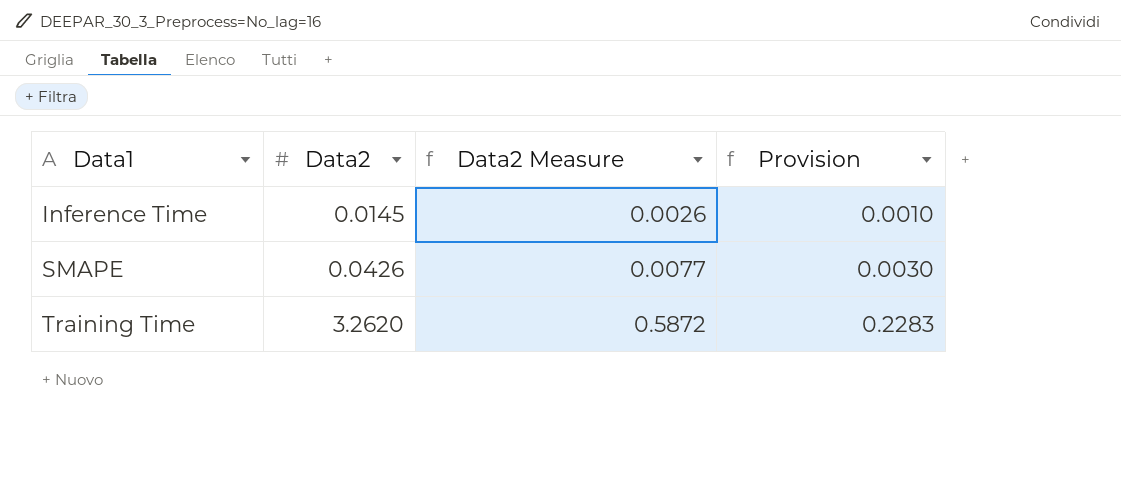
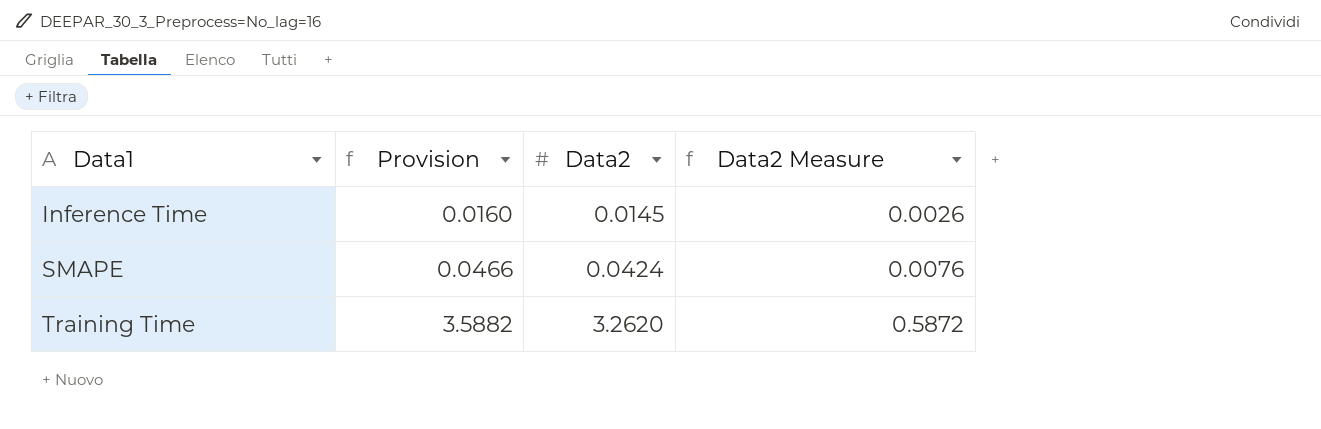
column Provision | formula: [Data2] * 0.07 -> [Data2] * 1.1
column Provision | position: 4 -> 2
SMAPE | Data2: 0.0426 -> 0.0424
SMAPE | Data2 Measure: 0.0077 -> 0.0076

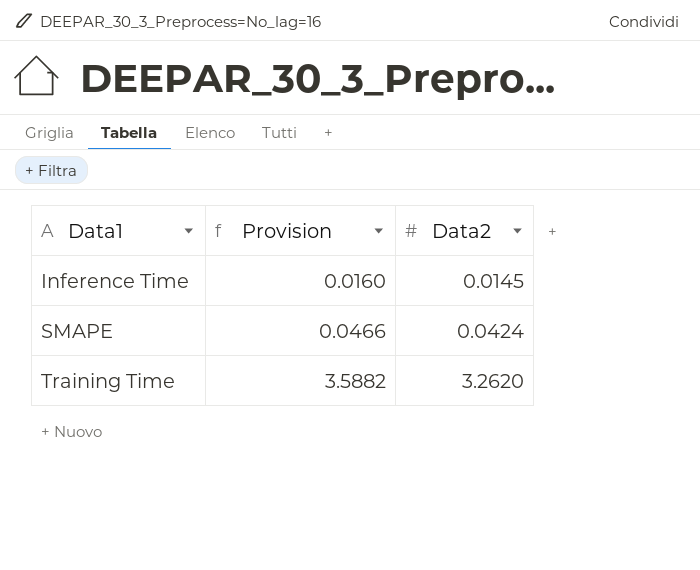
column Data2 Measure | formula: [Data2] * 0.18 -> none

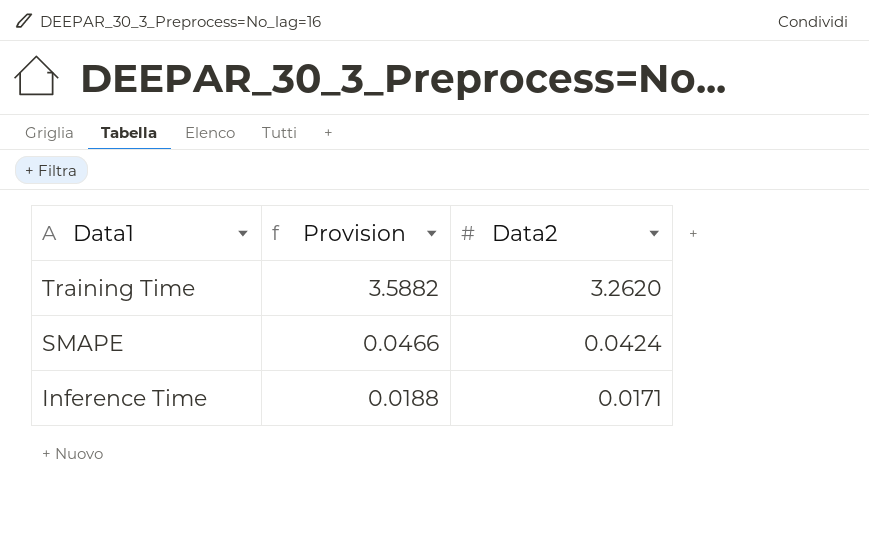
row order: Data1 ascending -> Data1 descending
Inference Time | Provision: 0.0160 -> 0.0188
Inference Time | Data2: 0.0145 -> 0.0171

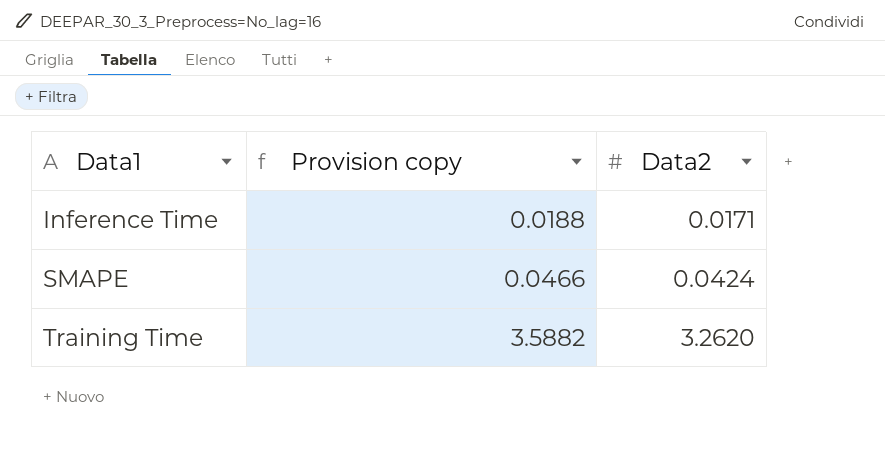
row order: Data1 descending -> Data1 ascending
column name: Provision -> Provision copy

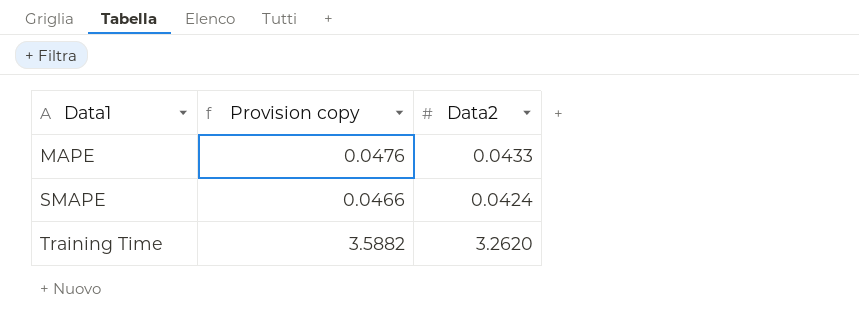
row Inference Time: 0.0188 | 0.0171 -> none
row MAPE: none -> 0.0476 | 0.0433

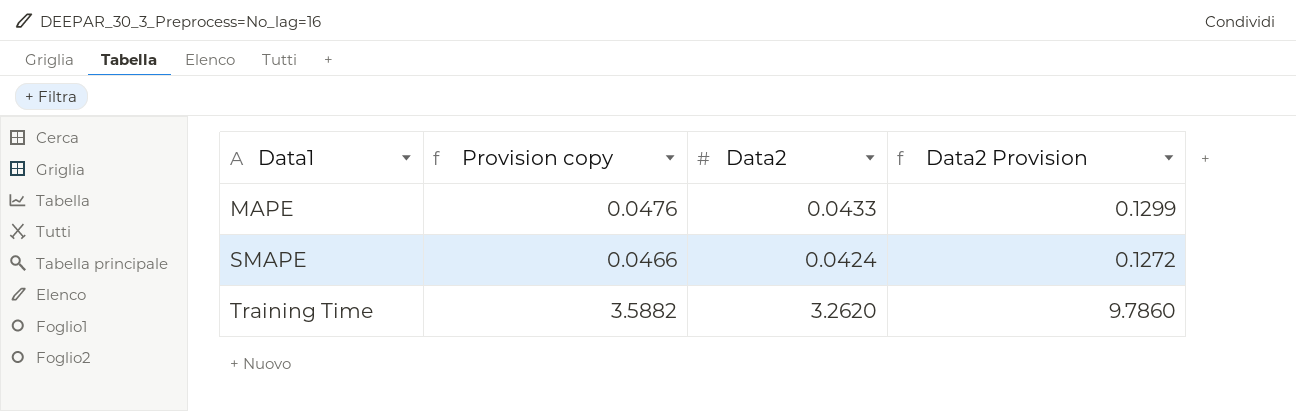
column Data2 Provision | formula: none -> [Data2] * 3

